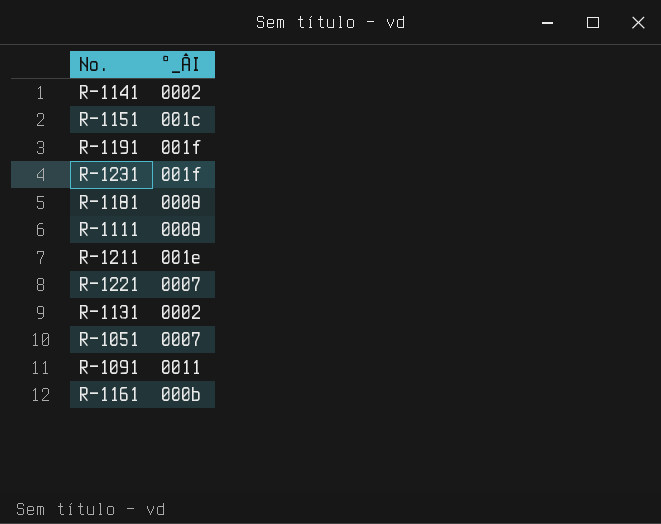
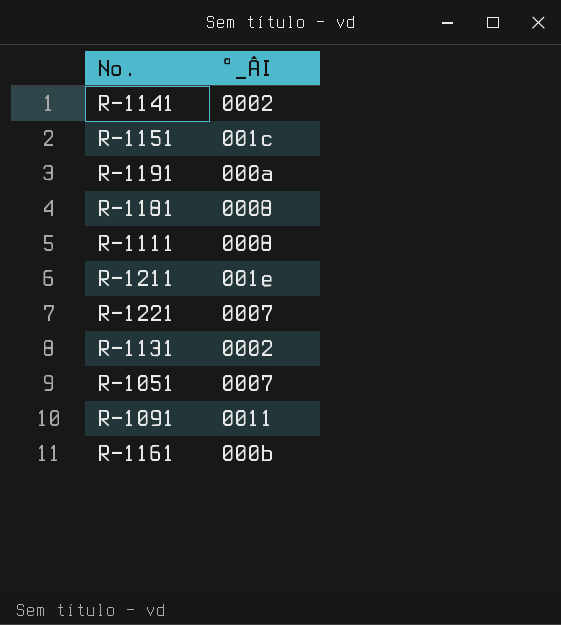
row R-1231: 001f -> none
R-1191 | °_ÂI: 001f -> 000a

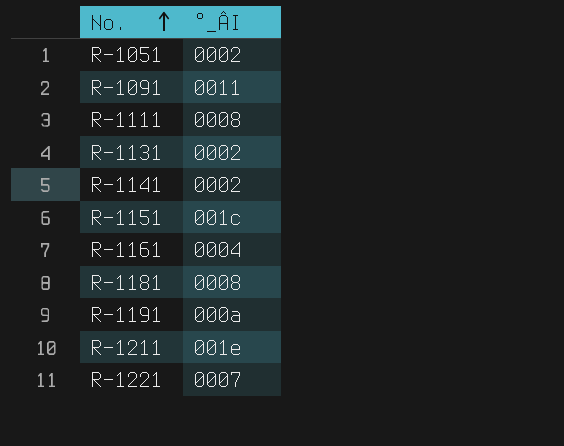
row order: none -> No. ascending
R-1051 | °_ÂI: 0007 -> 0002
R-1161 | °_ÂI: 000b -> 0004

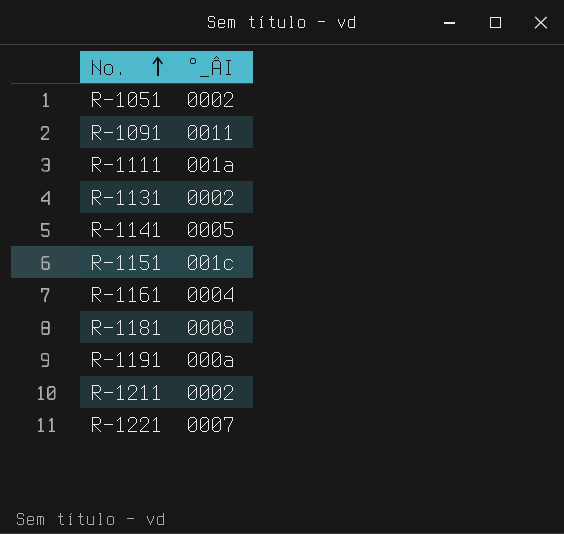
R-1111 | °_ÂI: 0008 -> 001a
R-1141 | °_ÂI: 0002 -> 0005
R-1211 | °_ÂI: 001e -> 0002

